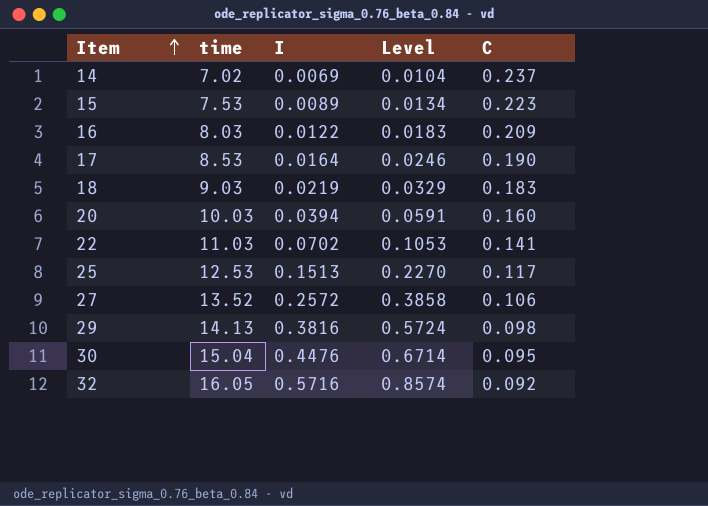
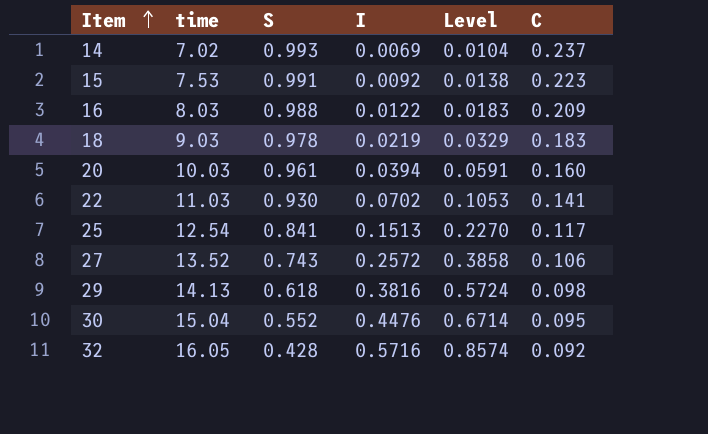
column S | position: none -> 3
row 17: 8.53 | 0.0164 | 0.0246 | 0.190 -> none
15 | I: 0.0089 -> 0.0092
15 | Level: 0.0134 -> 0.0138
25 | time: 12.53 -> 12.54

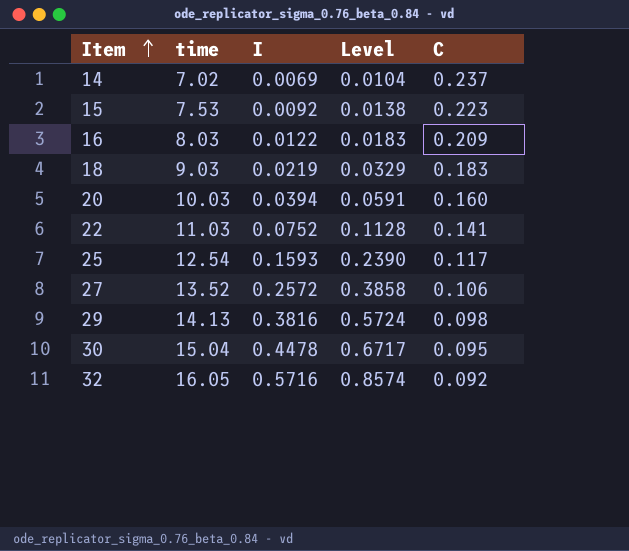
column S | position: 3 -> none
22 | I: 0.0702 -> 0.0752
22 | Level: 0.1053 -> 0.1128
25 | I: 0.1513 -> 0.1593
25 | Level: 0.2270 -> 0.2390
30 | I: 0.4476 -> 0.4478
30 | Level: 0.6714 -> 0.6717

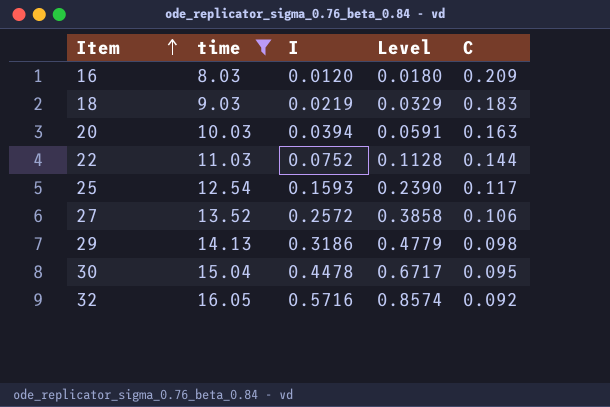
filter: none -> time >= 8.03
16 | I: 0.0122 -> 0.0120
16 | Level: 0.0183 -> 0.0180
20 | C: 0.160 -> 0.163
22 | C: 0.141 -> 0.144
29 | I: 0.3816 -> 0.3186
29 | Level: 0.5724 -> 0.4779

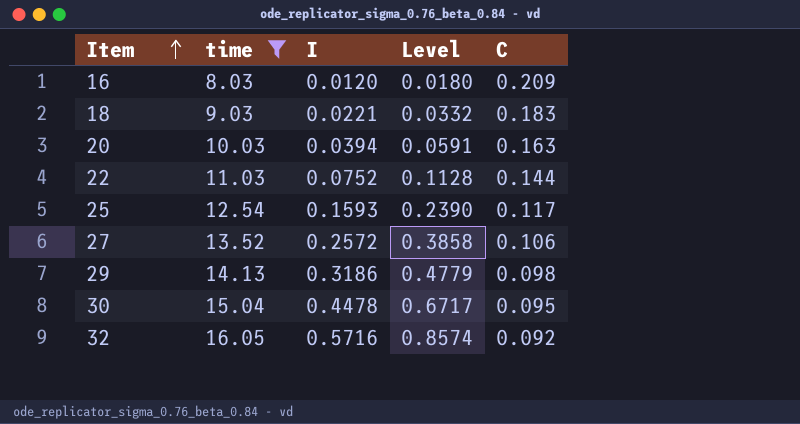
18 | I: 0.0219 -> 0.0221
18 | Level: 0.0329 -> 0.0332

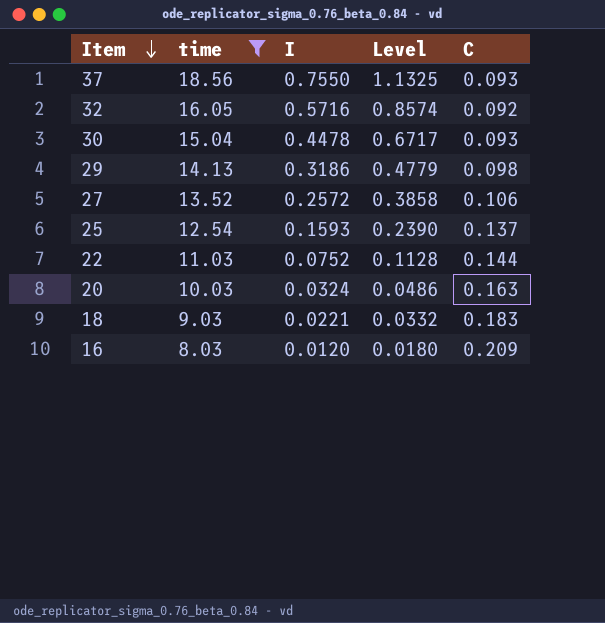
row order: Item ascending -> Item descending
row 37: none -> 18.56 | 0.7550 | 1.1325 | 0.093
30 | C: 0.095 -> 0.093
25 | C: 0.117 -> 0.137
20 | I: 0.0394 -> 0.0324
20 | Level: 0.0591 -> 0.0486

